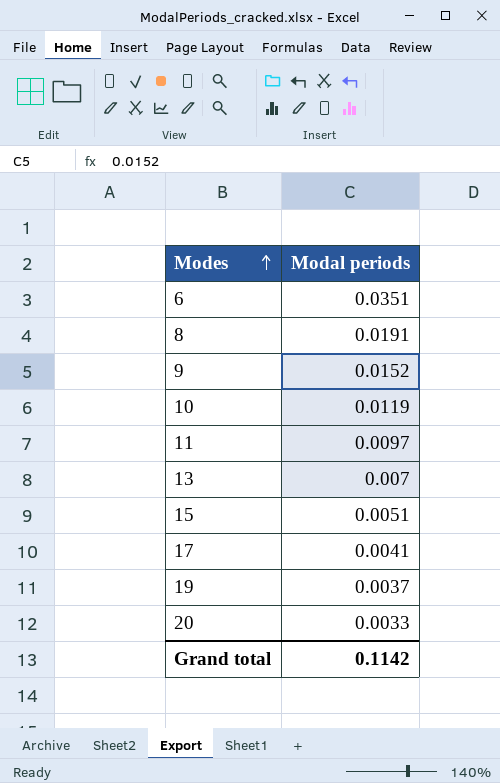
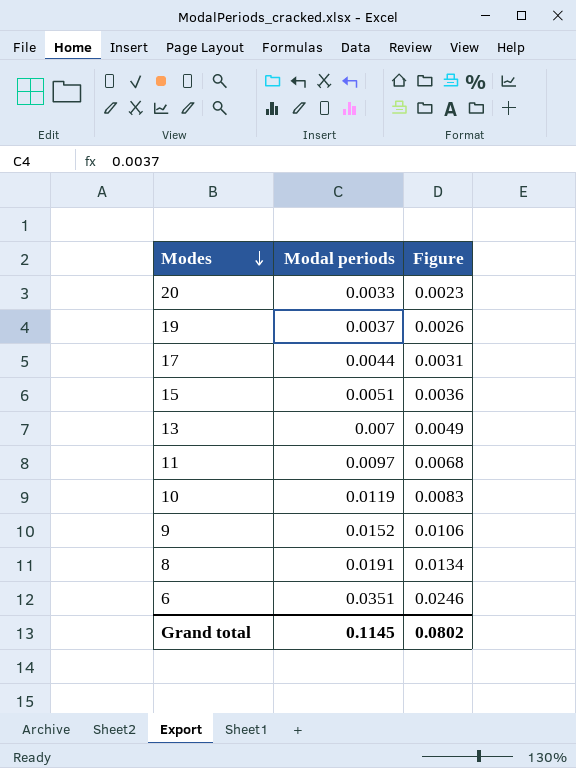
row order: Modes ascending -> Modes descending
column Figure | formula: none -> [Modal periods] * 0.7
17 | Modal periods: 0.0041 -> 0.0044
Grand total | Modal periods: 0.1142 -> 0.1145

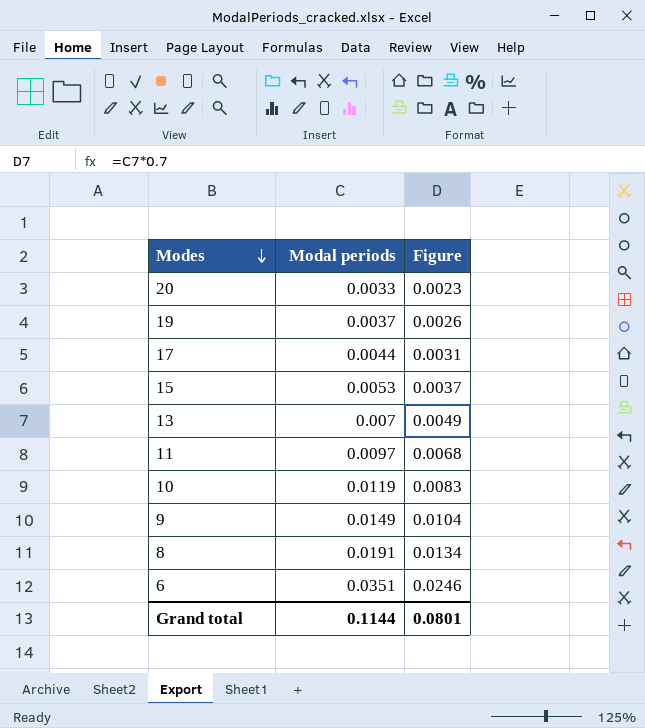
15 | Modal periods: 0.0051 -> 0.0053
15 | Figure: 0.0036 -> 0.0037
9 | Modal periods: 0.0152 -> 0.0149
9 | Figure: 0.0106 -> 0.0104
Grand total | Modal periods: 0.1145 -> 0.1144
Grand total | Figure: 0.0802 -> 0.0801

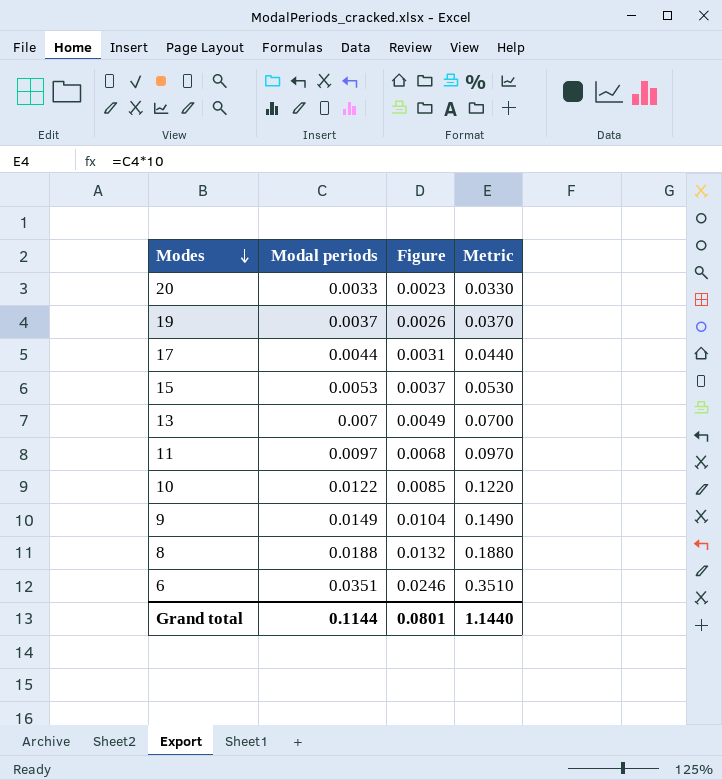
column Metric | formula: none -> [Modal periods] * 10
10 | Modal periods: 0.0119 -> 0.0122
10 | Figure: 0.0083 -> 0.0085
8 | Modal periods: 0.0191 -> 0.0188
8 | Figure: 0.0134 -> 0.0132

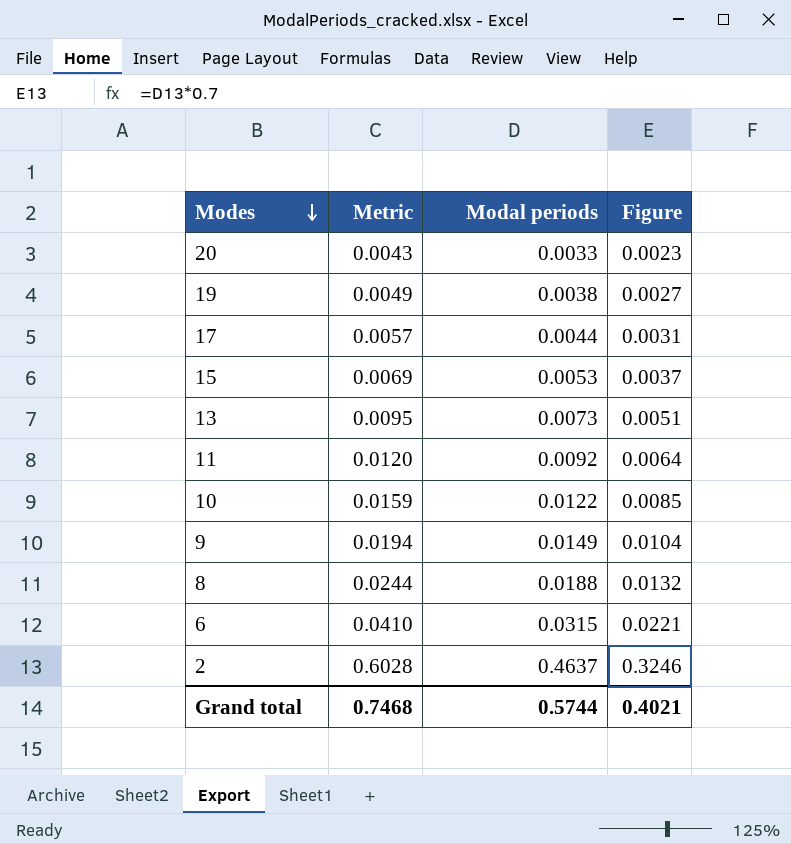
column Metric | formula: [Modal periods] * 10 -> [Modal periods] * 1.3
column Metric | position: 4 -> 2
19 | Modal periods: 0.0037 -> 0.0038
19 | Figure: 0.0026 -> 0.0027
13 | Modal periods: 0.007 -> 0.0073
13 | Figure: 0.0049 -> 0.0051
11 | Modal periods: 0.0097 -> 0.0092
11 | Figure: 0.0068 -> 0.0064
6 | Modal periods: 0.0351 -> 0.0315
6 | Figure: 0.0246 -> 0.0221
row 2: none -> 0.6028 | 0.4637 | 0.3246
Grand total | Metric: 1.1440 -> 0.7468
Grand total | Modal periods: 0.1144 -> 0.5744
Grand total | Figure: 0.0801 -> 0.4021

